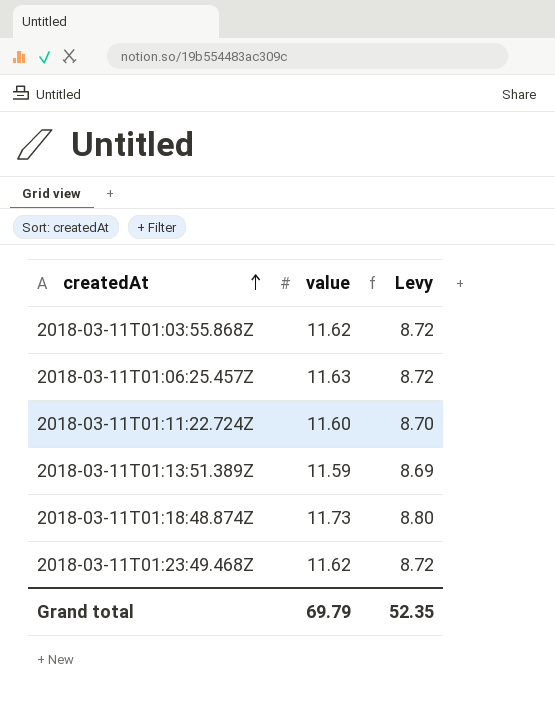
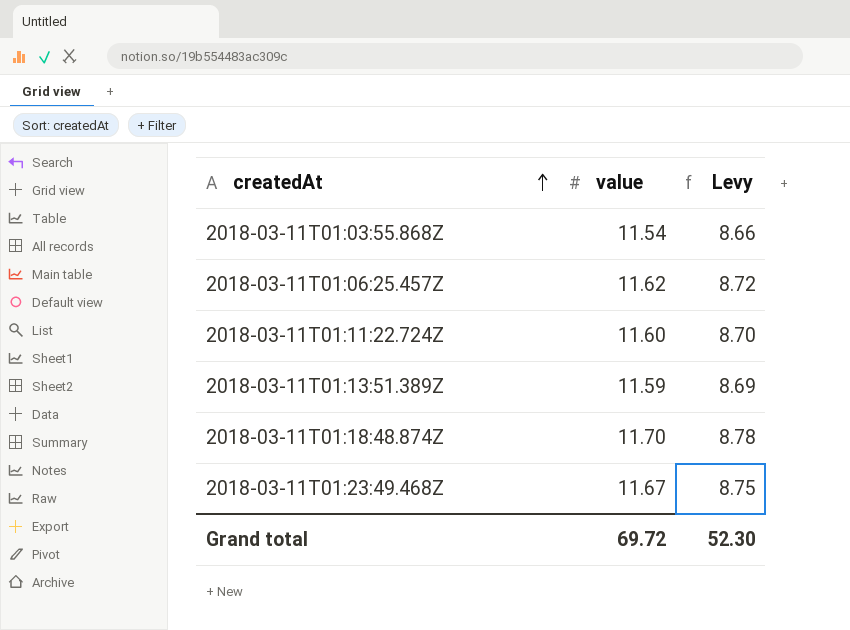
2018-03-11T01:03:55.868Z | value: 11.62 -> 11.54
2018-03-11T01:03:55.868Z | Levy: 8.72 -> 8.66
2018-03-11T01:06:25.457Z | value: 11.63 -> 11.62
2018-03-11T01:18:48.874Z | value: 11.73 -> 11.70
2018-03-11T01:18:48.874Z | Levy: 8.80 -> 8.78
2018-03-11T01:23:49.468Z | value: 11.62 -> 11.67
2018-03-11T01:23:49.468Z | Levy: 8.72 -> 8.75
Grand total | value: 69.79 -> 69.72
Grand total | Levy: 52.35 -> 52.30

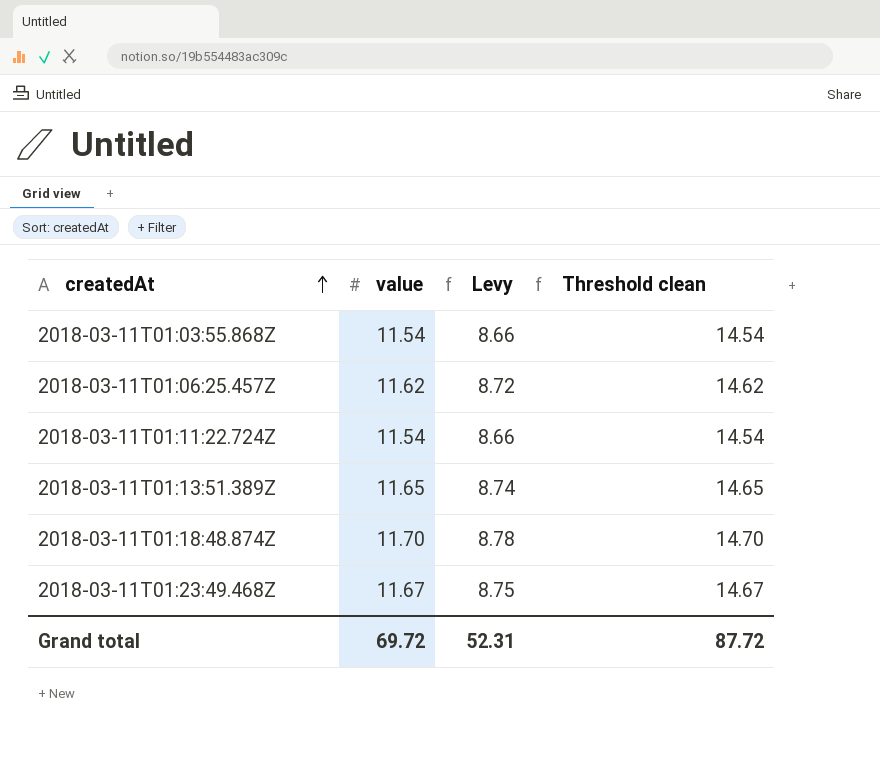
column Threshold clean | formula: none -> [value] + 3
2018-03-11T01:11:22.724Z | value: 11.60 -> 11.54
2018-03-11T01:11:22.724Z | Levy: 8.70 -> 8.66
2018-03-11T01:13:51.389Z | value: 11.59 -> 11.65
2018-03-11T01:13:51.389Z | Levy: 8.69 -> 8.74
Grand total | Levy: 52.30 -> 52.31

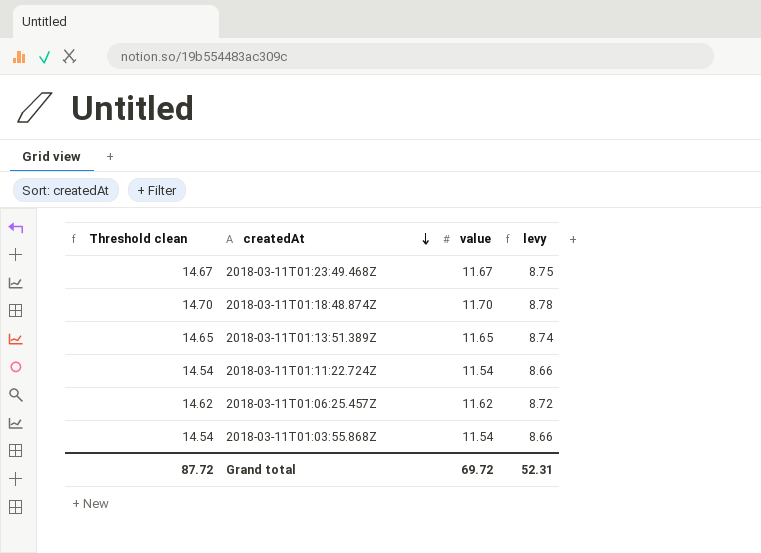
row order: createdAt ascending -> createdAt descending
column Threshold clean | position: 4 -> 1
column name: Levy -> levy

